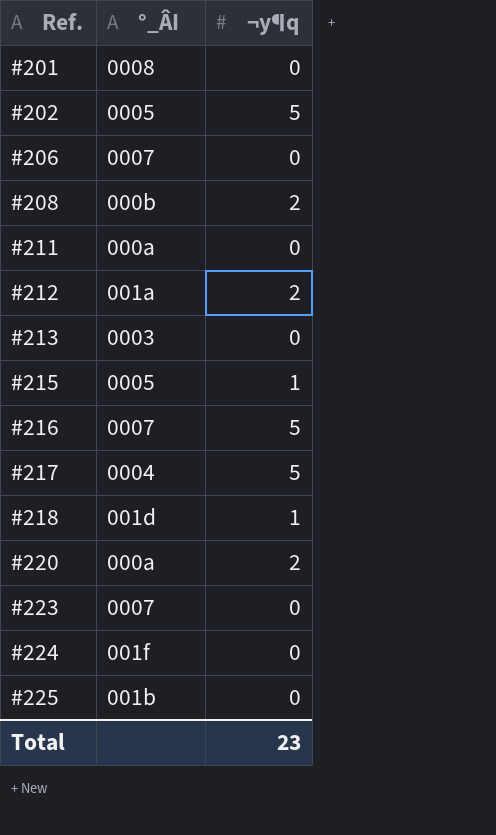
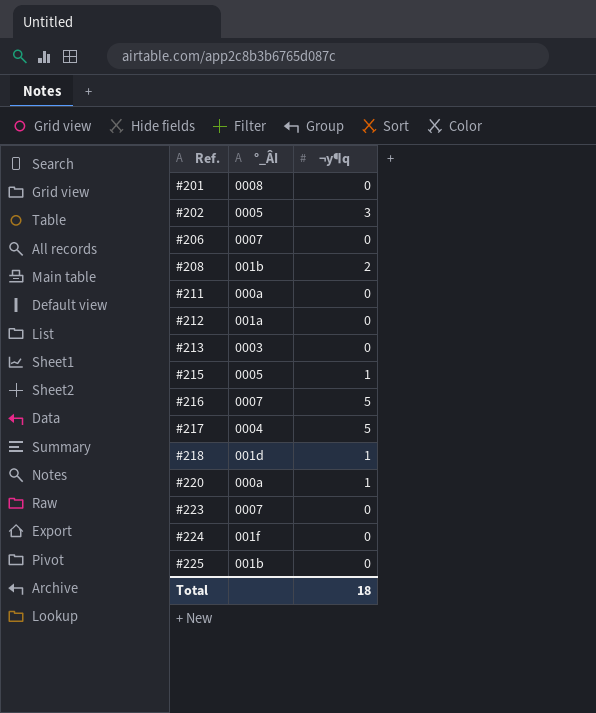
#202 | ¬y¶q: 5 -> 3
#208 | °_ÂI: 000b -> 001b
#212 | ¬y¶q: 2 -> 0
#220 | ¬y¶q: 2 -> 1
Total | ¬y¶q: 23 -> 18

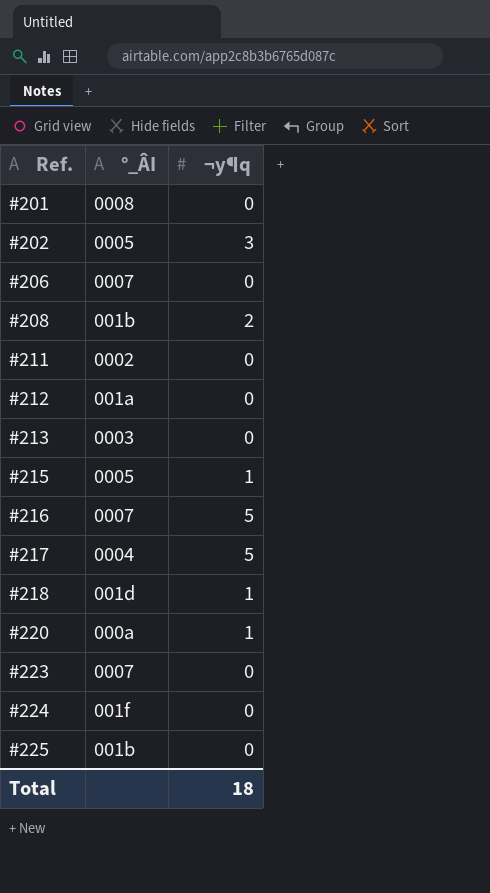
#211 | °_ÂI: 000a -> 0002

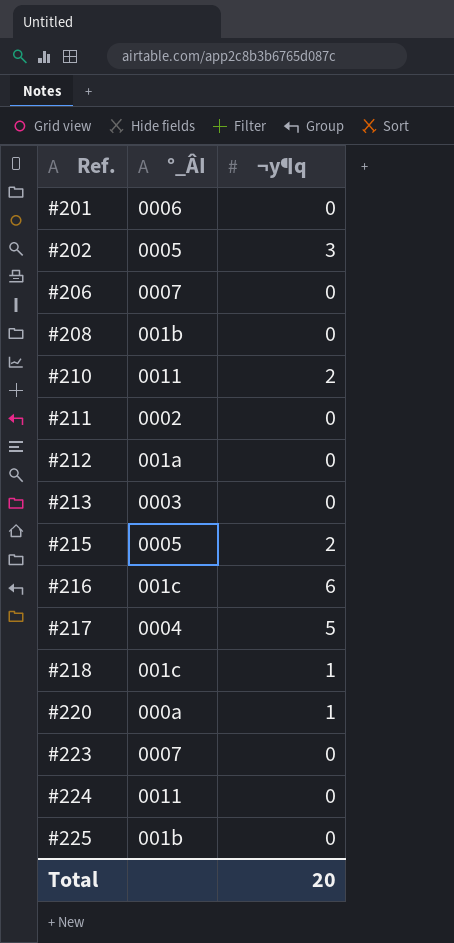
#201 | °_ÂI: 0008 -> 0006
#208 | ¬y¶q: 2 -> 0
row #210: none -> 0011 | 2
#215 | ¬y¶q: 1 -> 2
#216 | °_ÂI: 0007 -> 001c
#216 | ¬y¶q: 5 -> 6
#218 | °_ÂI: 001d -> 001c
#224 | °_ÂI: 001f -> 0011
Total | ¬y¶q: 18 -> 20

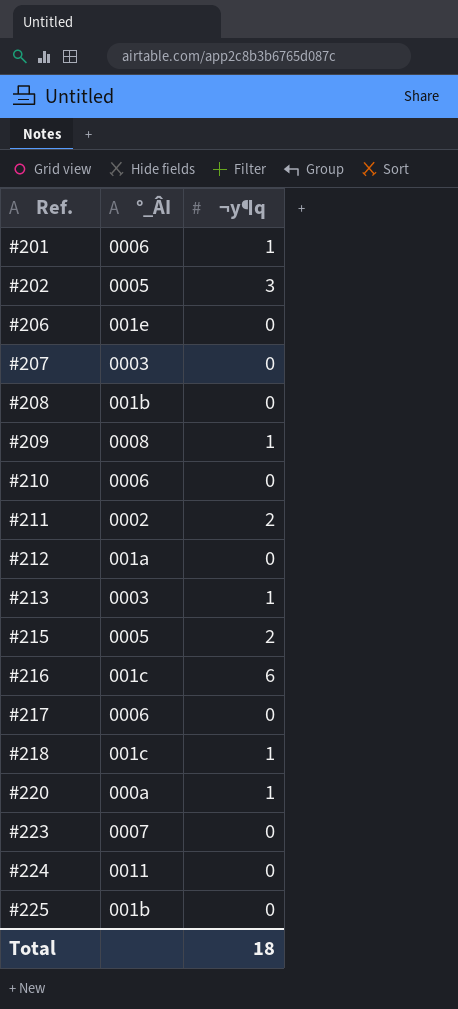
#201 | ¬y¶q: 0 -> 1
#206 | °_ÂI: 0007 -> 001e
row #207: none -> 0003 | 0
row #209: none -> 0008 | 1
#210 | °_ÂI: 0011 -> 0006
#210 | ¬y¶q: 2 -> 0
#211 | ¬y¶q: 0 -> 2
#213 | ¬y¶q: 0 -> 1
#217 | °_ÂI: 0004 -> 0006
#217 | ¬y¶q: 5 -> 0
Total | ¬y¶q: 20 -> 18

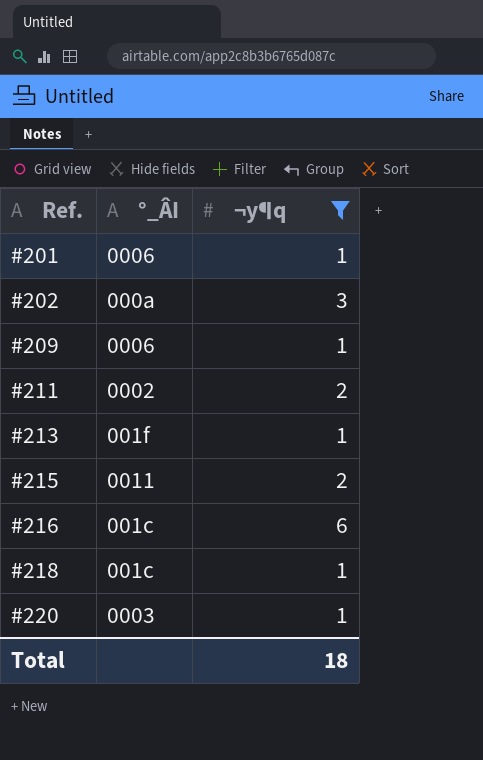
filter: none -> ¬y¶q != 0
#202 | °_ÂI: 0005 -> 000a
#209 | °_ÂI: 0008 -> 0006
#213 | °_ÂI: 0003 -> 001f
#215 | °_ÂI: 0005 -> 0011
#220 | °_ÂI: 000a -> 0003

